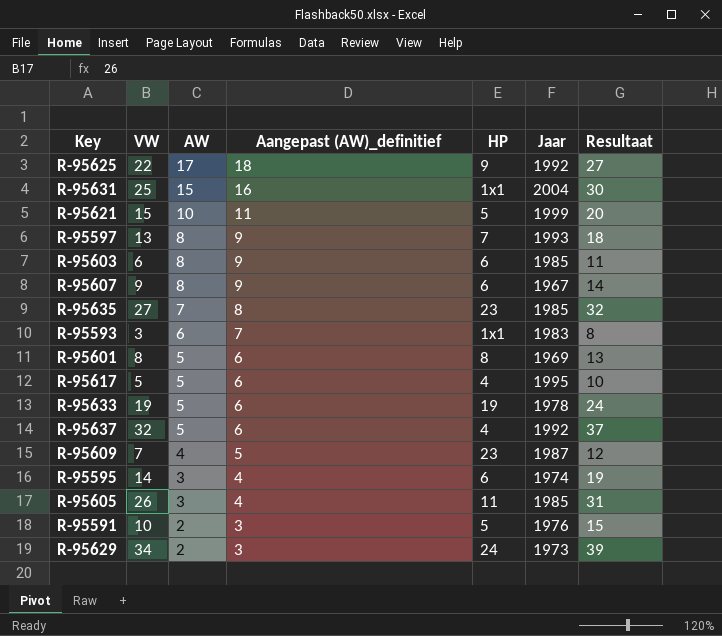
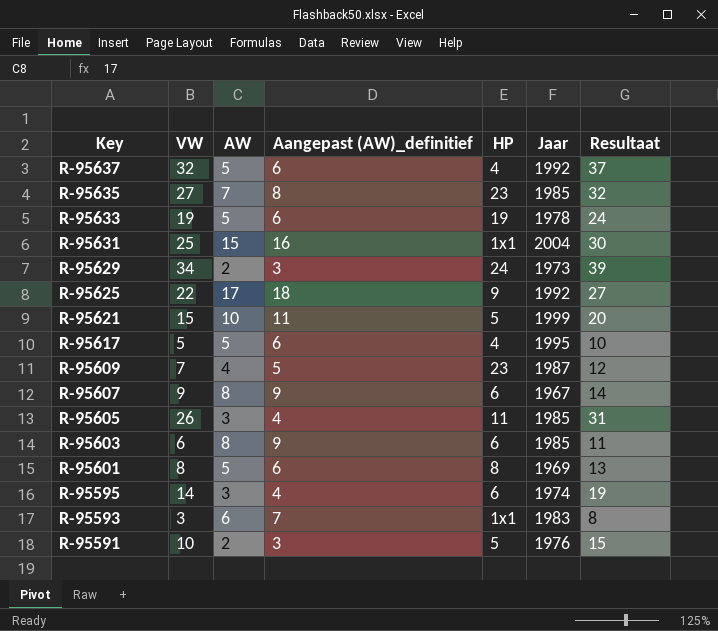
row order: AW descending -> Key descending
row R-95597: 13 | 8 | 9 | 7 | 1993 | 18 -> none

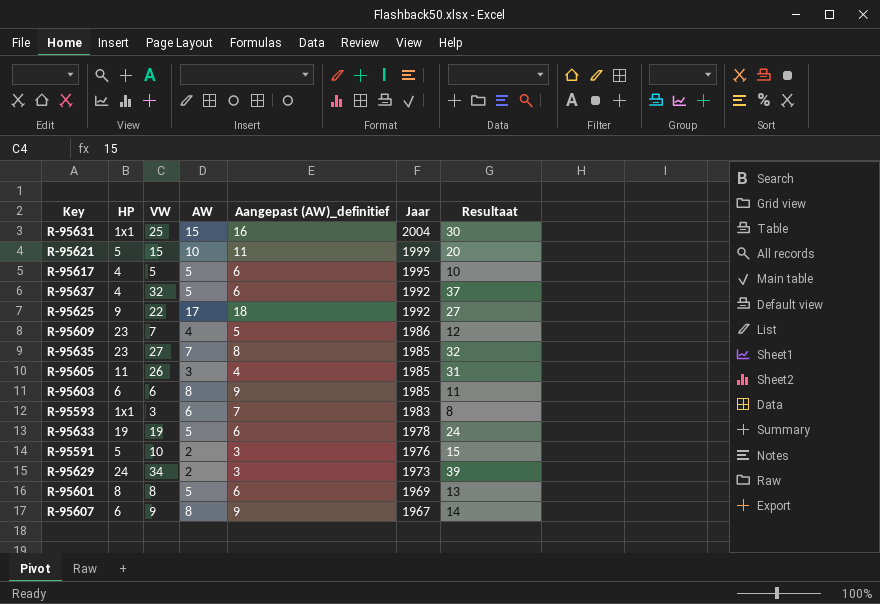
row order: Key descending -> Jaar descending
column HP | position: 5 -> 2
row R-95595: 14 | 3 | 4 | 6 | 1974 | 19 -> none
R-95609 | Jaar: 1987 -> 1986

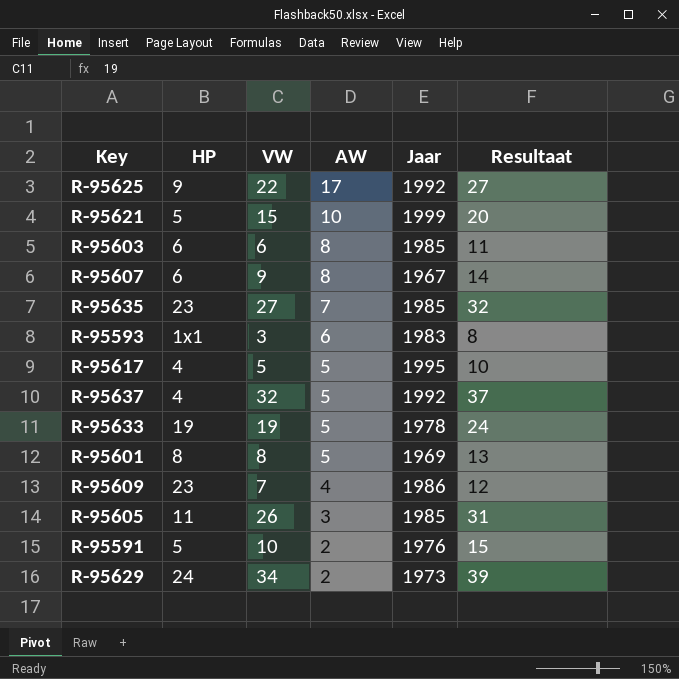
row order: Jaar descending -> AW descending
column Aangepast (AW)_definitief | formula: [AW] + 1 -> none
row R-95631: 1x1 | 25 | 15 | 16 | 2004 | 30 -> none

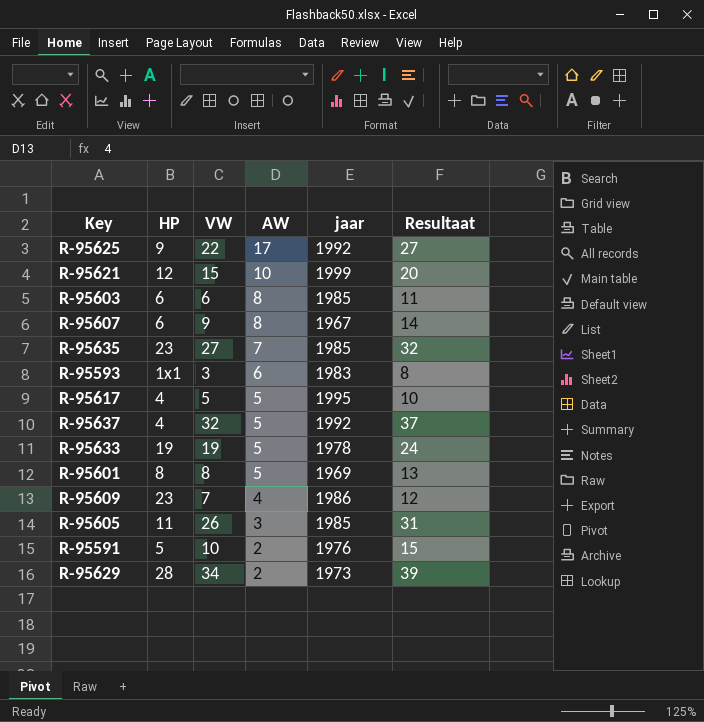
column name: Jaar -> jaar
R-95621 | HP: 5 -> 12
R-95629 | HP: 24 -> 28

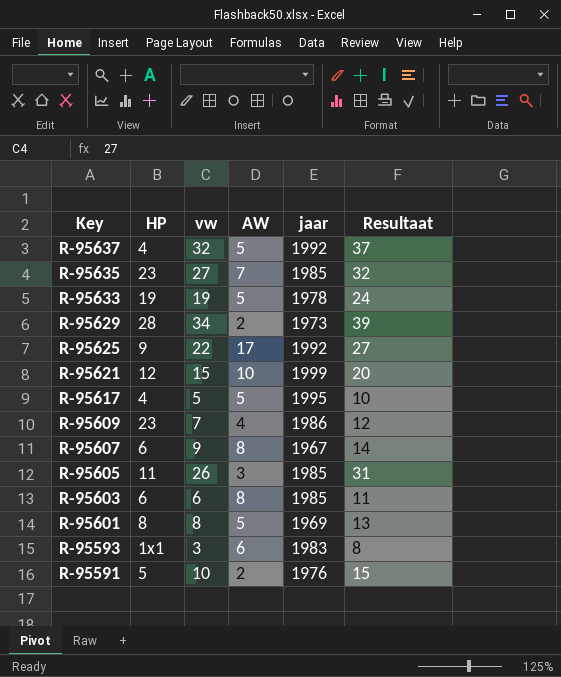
row order: AW descending -> Key descending
column name: VW -> vw

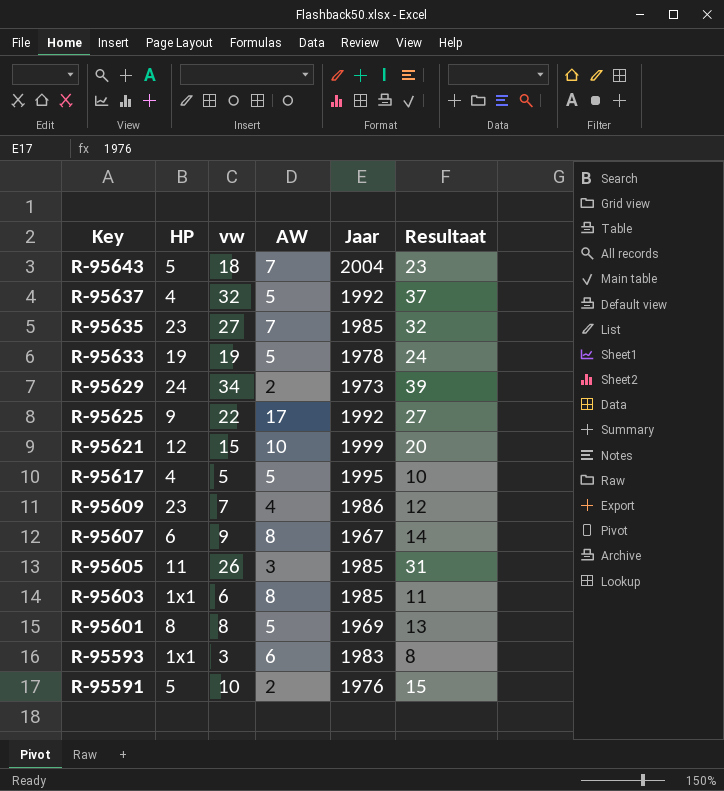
column name: jaar -> Jaar
row R-95643: none -> 5 | 18 | 7 | 2004 | 23
R-95629 | HP: 28 -> 24
R-95603 | HP: 6 -> 1x1

